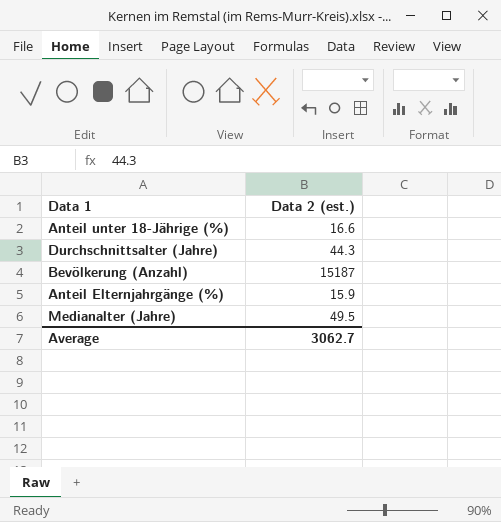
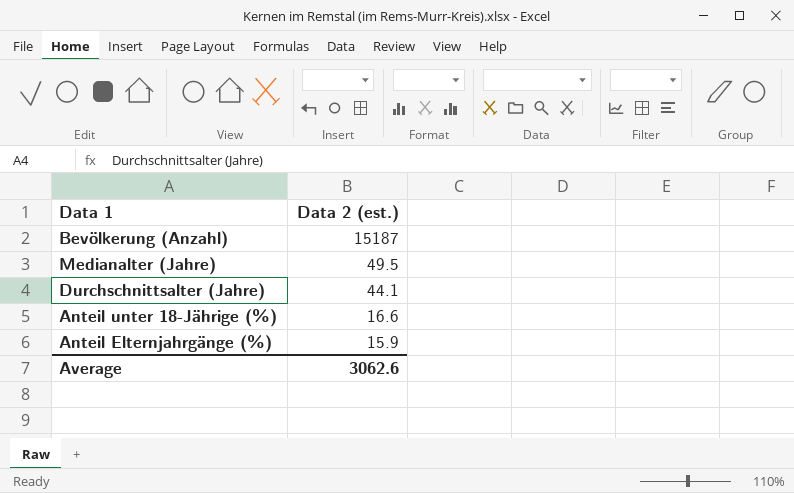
row order: none -> Data 2 (est.) descending
Durchschnittsalter (Jahre) | Data 2 (est.): 44.3 -> 44.1
Average | Data 2 (est.): 3062.7 -> 3062.6

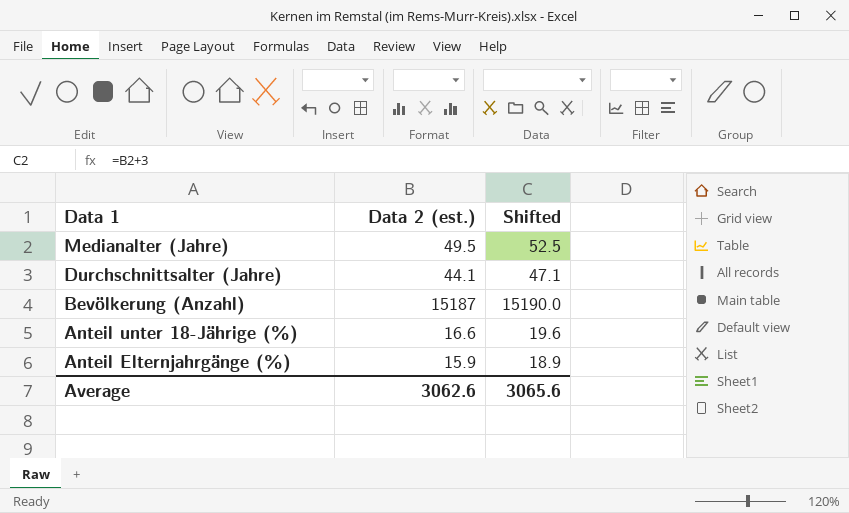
row order: Data 2 (est.) descending -> Data 1 descending
column Shifted | formula: none -> [Data 2 (est.)] + 3

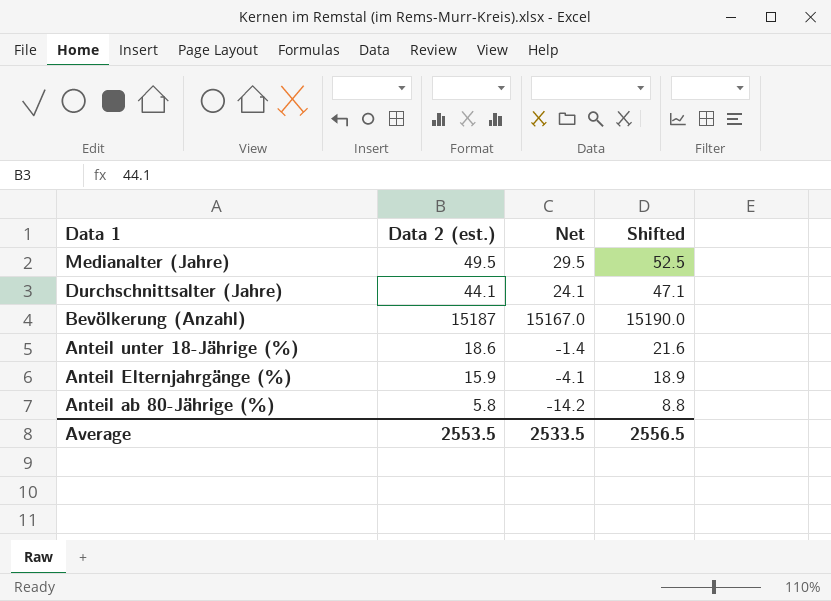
column Net | formula: none -> [Data 2 (est.)] - 20
Anteil unter 18-Jährige (%) | Data 2 (est.): 16.6 -> 18.6
Anteil unter 18-Jährige (%) | Shifted: 19.6 -> 21.6
row Anteil ab 80-Jährige (%): none -> 5.8 | -14.2 | 8.8
Average | Data 2 (est.): 3062.6 -> 2553.5
Average | Shifted: 3065.6 -> 2556.5

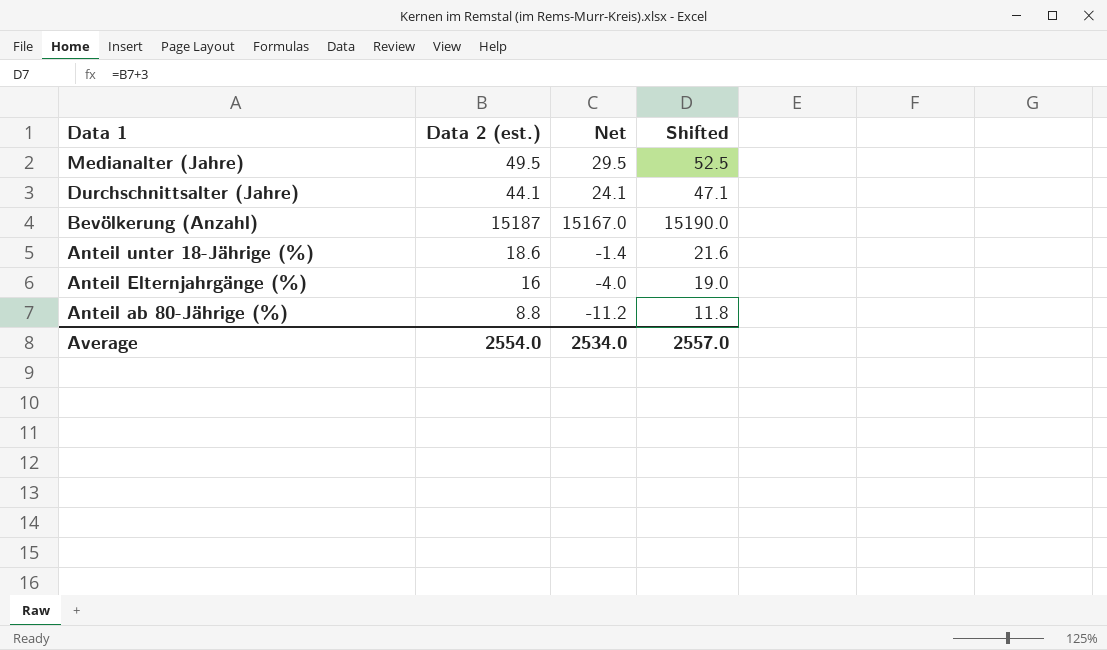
Anteil Elternjahrgänge (%) | Data 2 (est.): 15.9 -> 16
Anteil Elternjahrgänge (%) | Net: -4.1 -> -4.0
Anteil Elternjahrgänge (%) | Shifted: 18.9 -> 19.0
Anteil ab 80-Jährige (%) | Data 2 (est.): 5.8 -> 8.8
Anteil ab 80-Jährige (%) | Net: -14.2 -> -11.2
Anteil ab 80-Jährige (%) | Shifted: 8.8 -> 11.8
Average | Data 2 (est.): 2553.5 -> 2554.0
Average | Net: 2533.5 -> 2534.0
Average | Shifted: 2556.5 -> 2557.0

